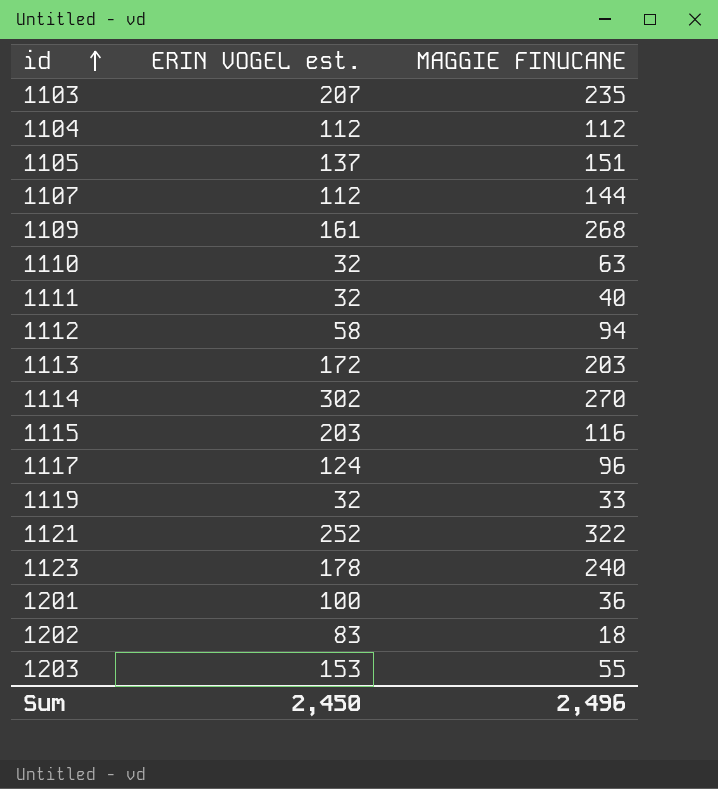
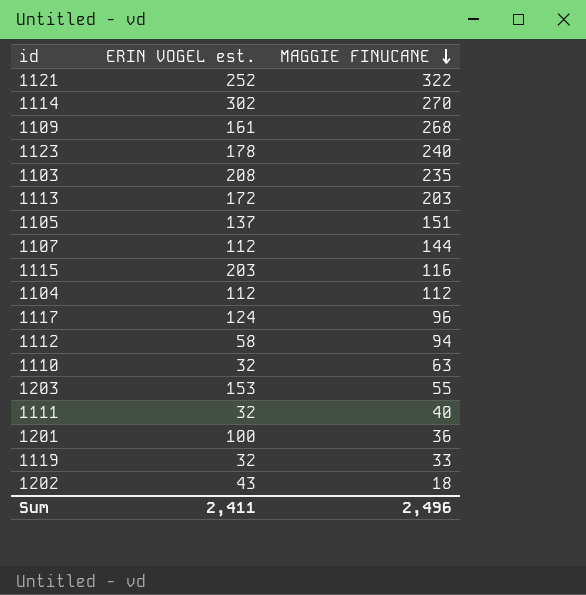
row order: id ascending -> MAGGIE FINUCANE descending
1103 | ERIN VOGEL est.: 207 -> 208
1202 | ERIN VOGEL est.: 83 -> 43
Sum | ERIN VOGEL est.: 2,450 -> 2,411

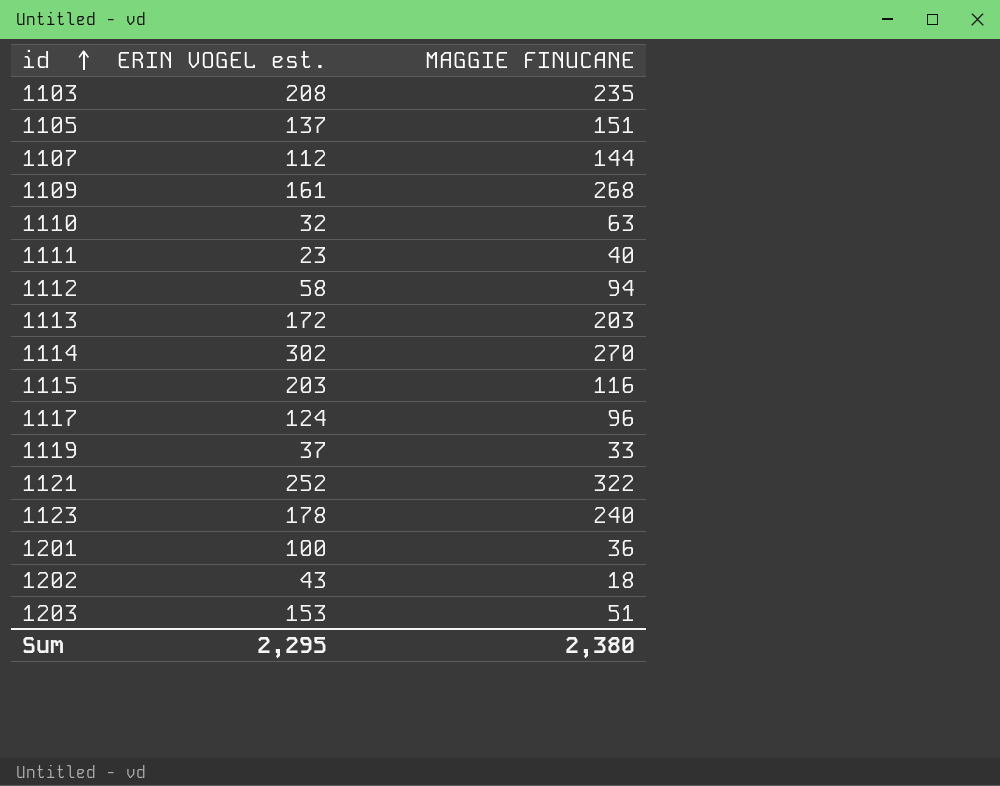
row order: MAGGIE FINUCANE descending -> id ascending
row 1104: 112 | 112 -> none
1111 | ERIN VOGEL est.: 32 -> 23
1119 | ERIN VOGEL est.: 32 -> 37
1203 | MAGGIE FINUCANE: 55 -> 51
Sum | ERIN VOGEL est.: 2,411 -> 2,295
Sum | MAGGIE FINUCANE: 2,496 -> 2,380

